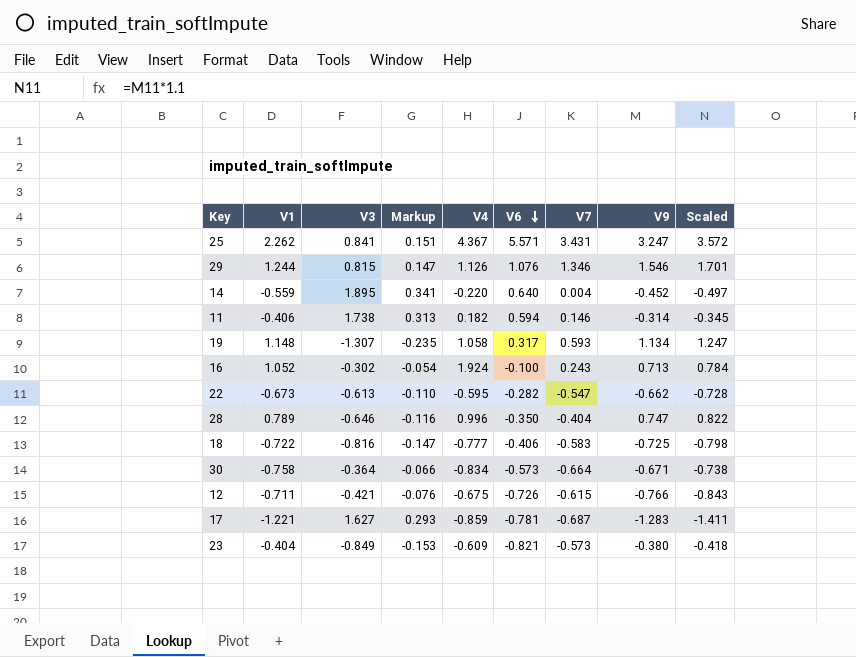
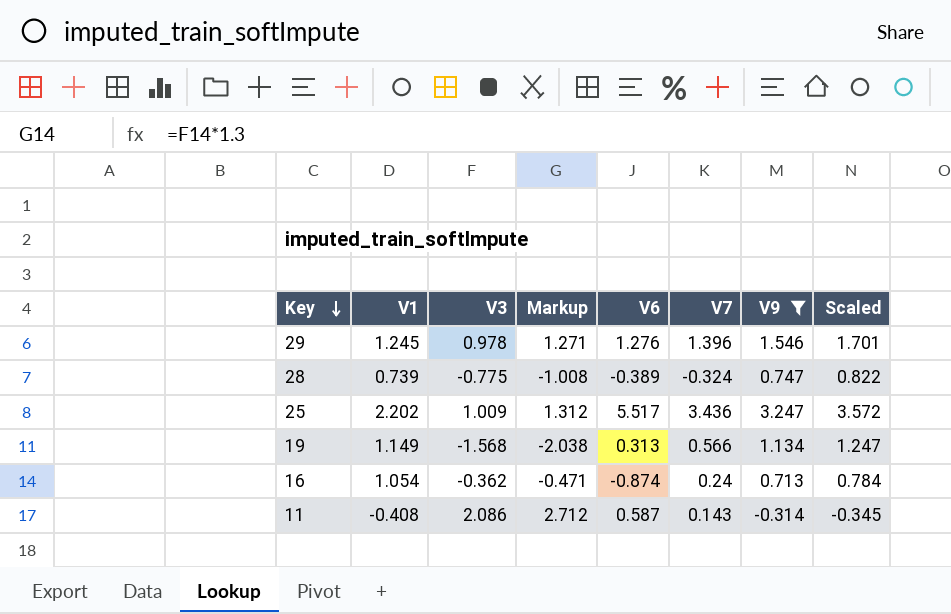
filter: none -> V9 >= -0.314
row order: V6 descending -> Key descending
column V4 | position: 5 -> none
column Markup | formula: [V3] * 0.18 -> [V3] * 1.3
29 | V1: 1.244 -> 1.245
29 | V3: 0.815 -> 0.978
29 | V6: 1.076 -> 1.276
29 | V7: 1.346 -> 1.396
28 | V1: 0.789 -> 0.739
28 | V3: -0.646 -> -0.775
28 | V6: -0.350 -> -0.389
28 | V7: -0.404 -> -0.324
25 | V1: 2.262 -> 2.202
25 | V3: 0.841 -> 1.009
25 | V6: 5.571 -> 5.517
25 | V7: 3.431 -> 3.436
19 | V1: 1.148 -> 1.149
19 | V3: -1.307 -> -1.568
19 | V6: 0.317 -> 0.313
19 | V7: 0.593 -> 0.566
16 | V1: 1.052 -> 1.054
16 | V3: -0.302 -> -0.362
16 | V6: -0.100 -> -0.874
16 | V7: 0.243 -> 0.24
11 | V1: -0.406 -> -0.408
11 | V3: 1.738 -> 2.086
11 | V6: 0.594 -> 0.587
11 | V7: 0.146 -> 0.143

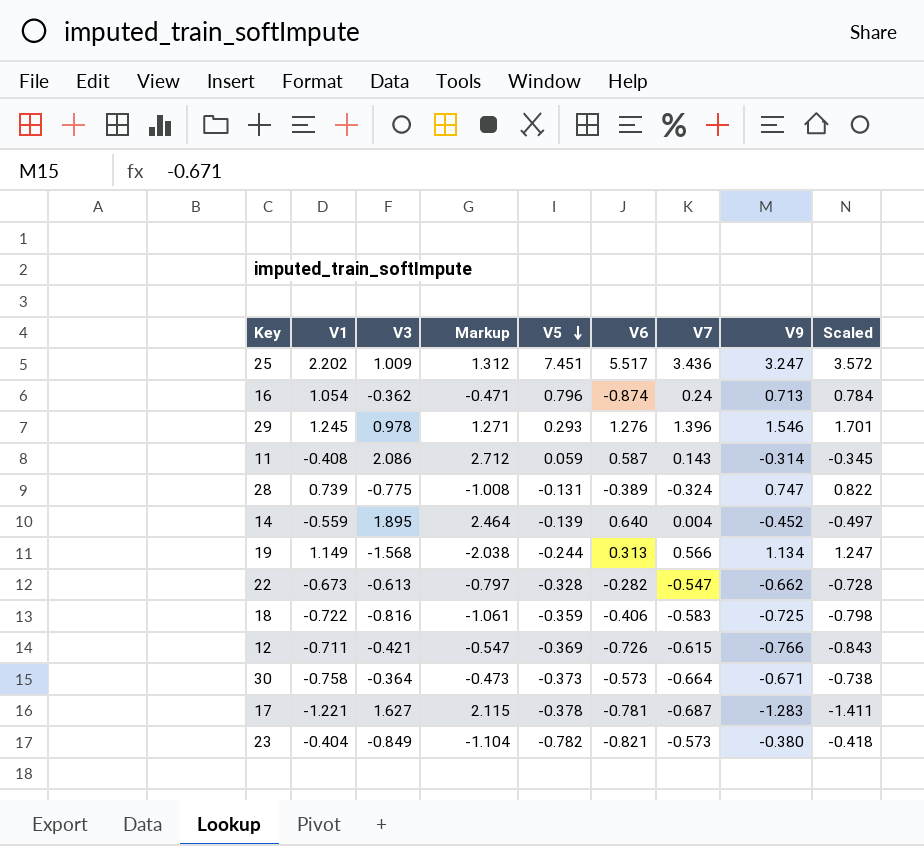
filter: V9 >= -0.314 -> none
row order: Key descending -> V5 descending
column V5 | position: none -> 5

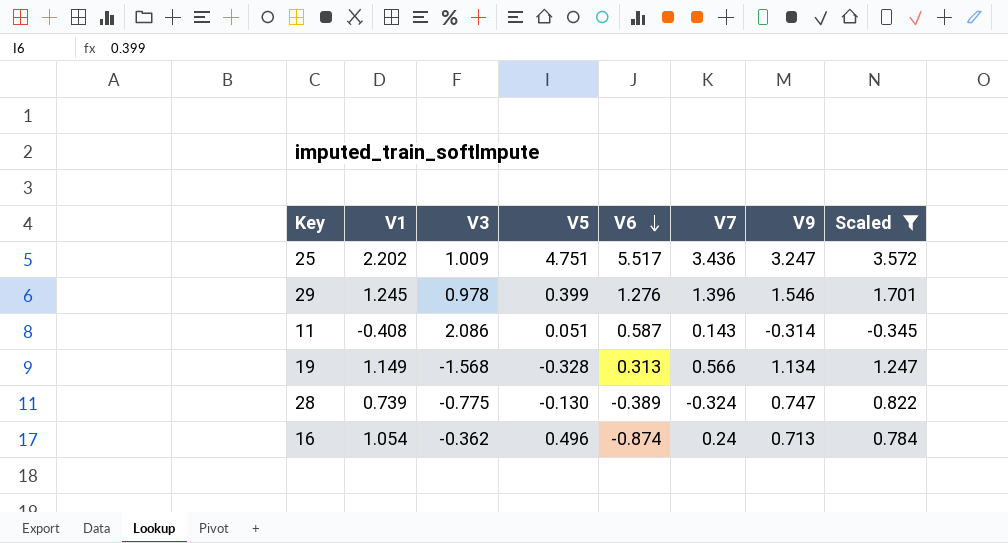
filter: none -> Scaled >= -0.345
row order: V5 descending -> V6 descending
column Markup | formula: [V3] * 1.3 -> none
25 | V5: 7.451 -> 4.751
29 | V5: 0.293 -> 0.399
11 | V5: 0.059 -> 0.051
19 | V5: -0.244 -> -0.328
28 | V5: -0.131 -> -0.130
16 | V5: 0.796 -> 0.496

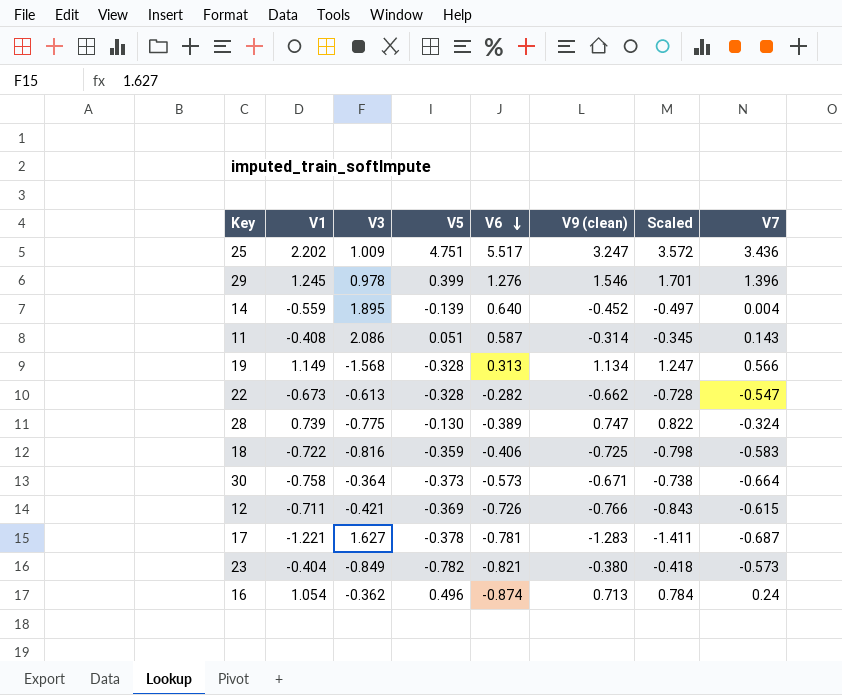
filter: Scaled >= -0.345 -> none
column name: V9 -> V9 (clean)
column V7 | position: 6 -> 8

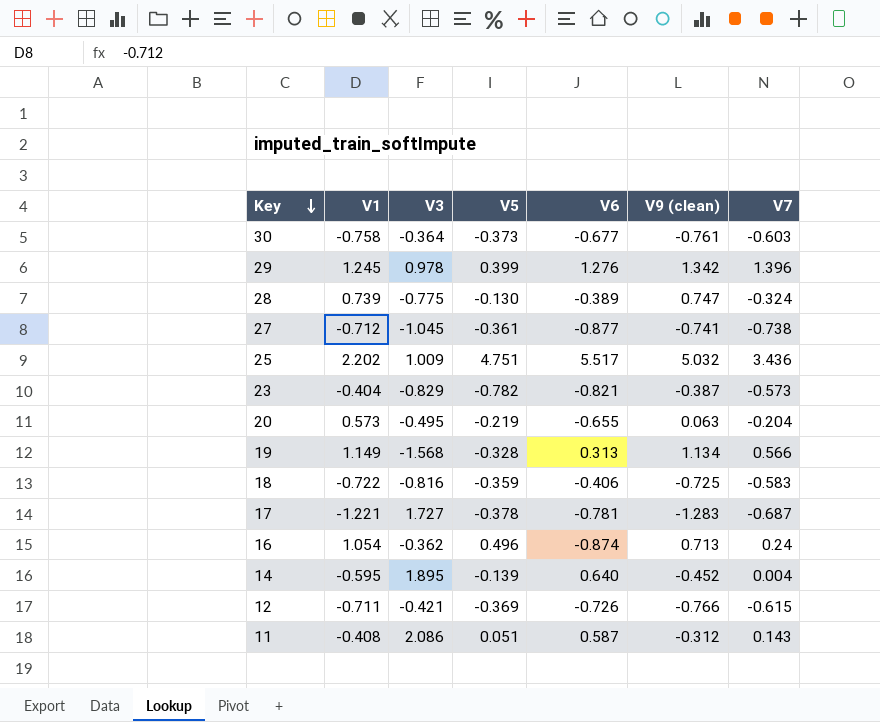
row order: V6 descending -> Key descending
column Scaled | formula: [V9 (clean)] * 1.1 -> none
row 22: -0.673 | -0.613 | -0.328 | -0.282 | -0.662 | -0.728 | -0.547 -> none
30 | V6: -0.573 -> -0.677
30 | V9 (clean): -0.671 -> -0.761
30 | V7: -0.664 -> -0.603
29 | V9 (clean): 1.546 -> 1.342
row 27: none -> -0.712 | -1.045 | -0.361 | -0.877 | -0.741 | -0.738
25 | V9 (clean): 3.247 -> 5.032
23 | V3: -0.849 -> -0.829
23 | V9 (clean): -0.380 -> -0.387
row 20: none -> 0.573 | -0.495 | -0.219 | -0.655 | 0.063 | -0.204
17 | V3: 1.627 -> 1.727
14 | V1: -0.559 -> -0.595
11 | V9 (clean): -0.314 -> -0.312

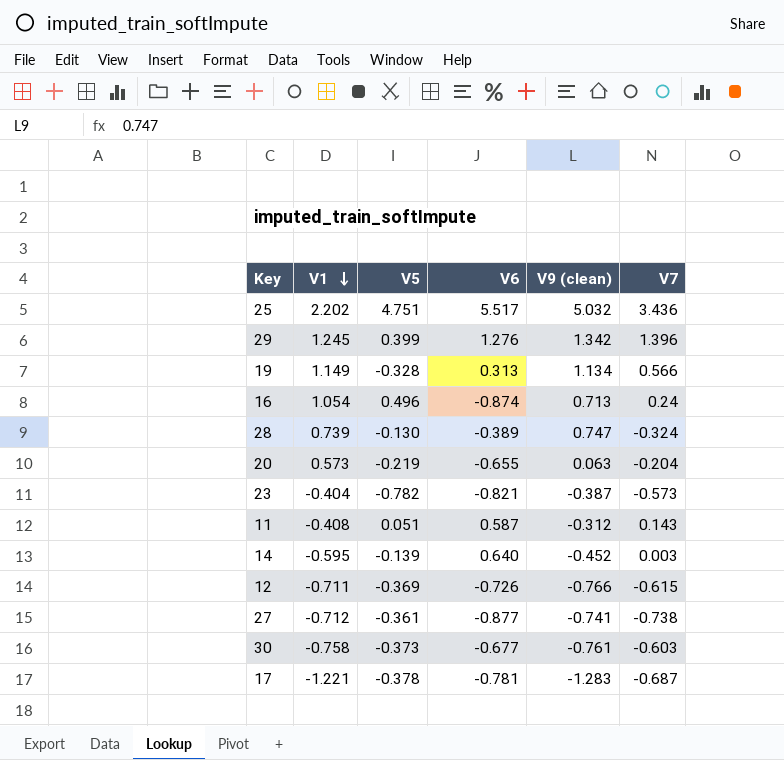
row order: Key descending -> V1 descending
column V3 | position: 3 -> none
row 18: -0.722 | -0.816 | -0.359 | -0.406 | -0.725 | -0.583 -> none
14 | V7: 0.004 -> 0.003

